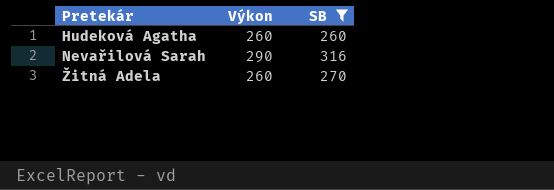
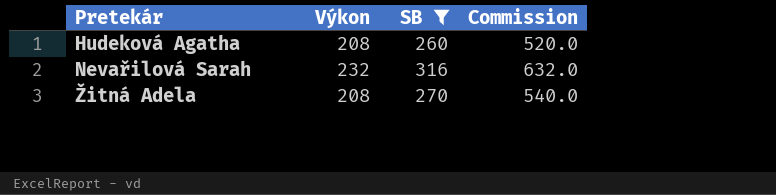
column Commission | formula: none -> [SB] * 2
Hudeková Agatha | Výkon: 260 -> 208
Nevařilová Sarah | Výkon: 290 -> 232
Žitná Adela | Výkon: 260 -> 208

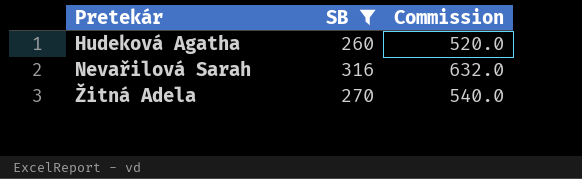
column Výkon | position: 2 -> none

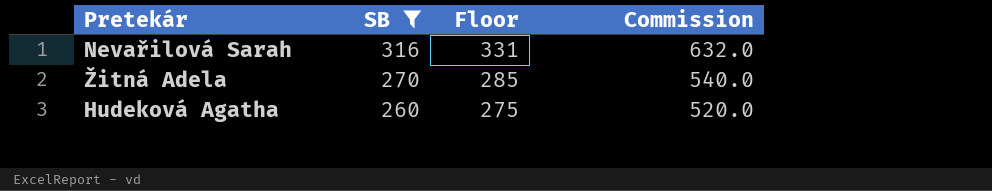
row order: Pretekár ascending -> SB descending
column Floor | formula: none -> [SB] + 15

